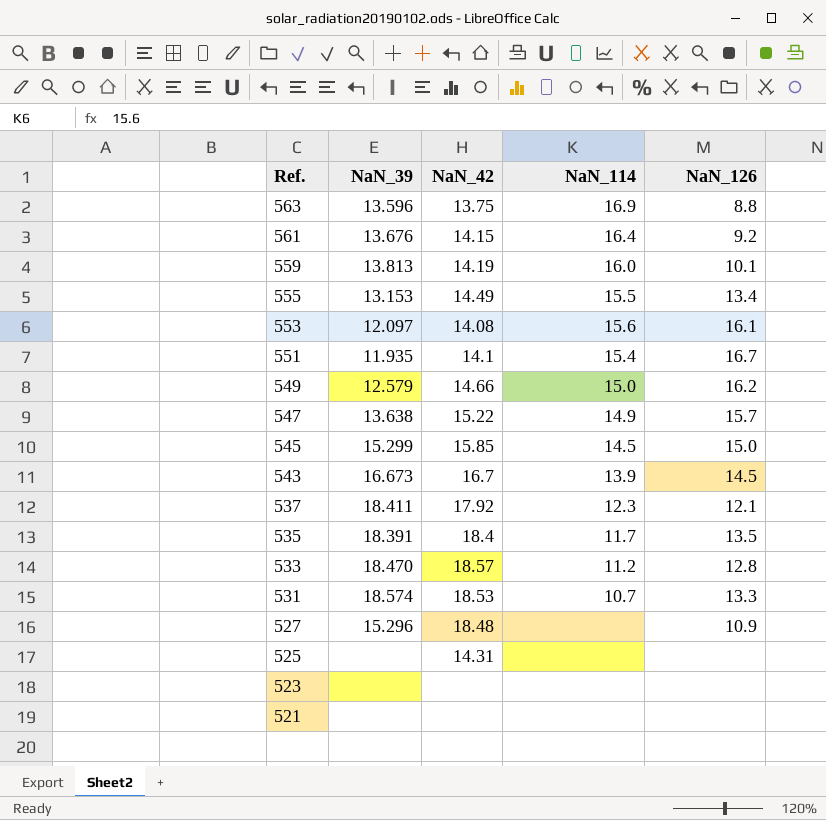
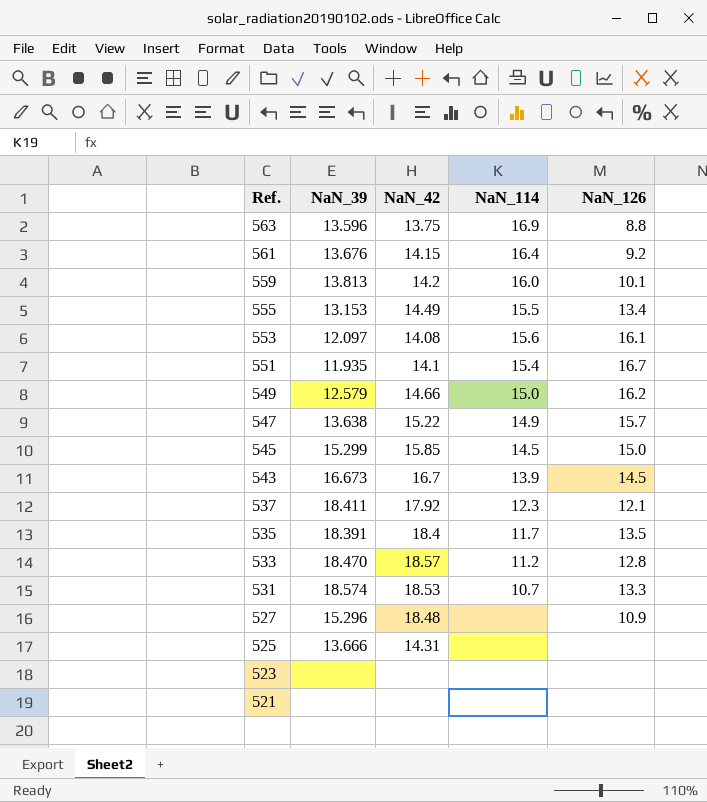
559 | NaN_42: 14.19 -> 14.2
525 | NaN_39: none -> 13.666

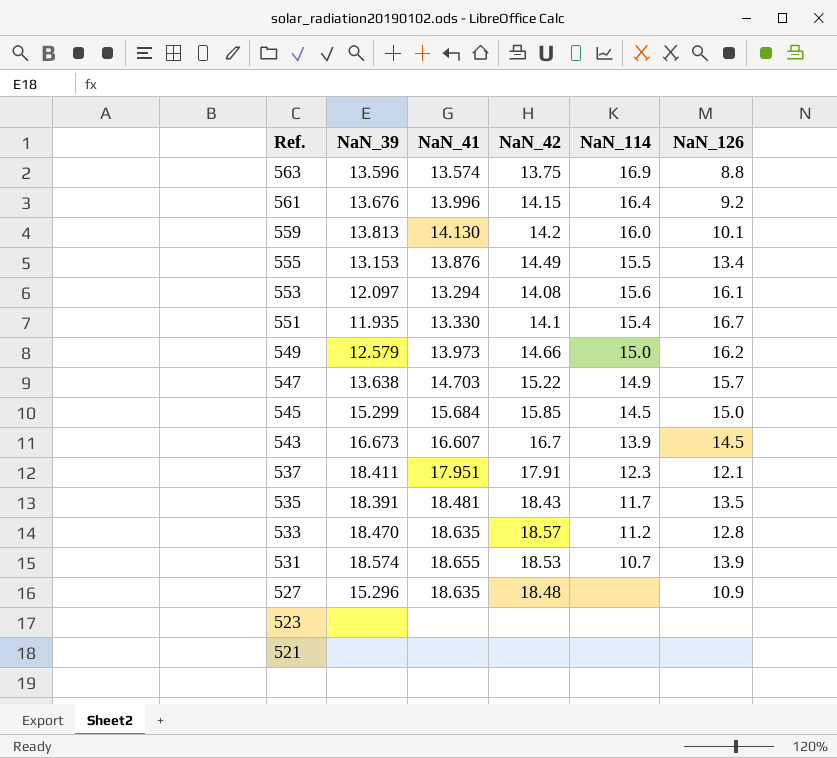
column NaN_41 | position: none -> 3
row 525: 13.666 | 14.31 | none | none -> none
537 | NaN_42: 17.92 -> 17.91
535 | NaN_42: 18.4 -> 18.43
531 | NaN_126: 13.3 -> 13.9

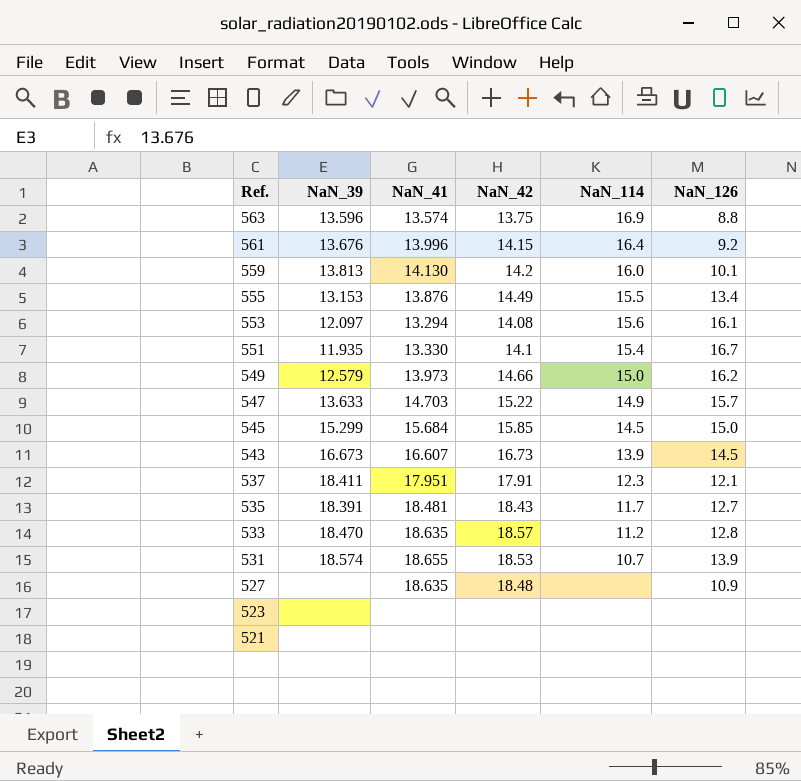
547 | NaN_39: 13.638 -> 13.633
543 | NaN_42: 16.7 -> 16.73
535 | NaN_126: 13.5 -> 12.7
527 | NaN_39: 15.296 -> none

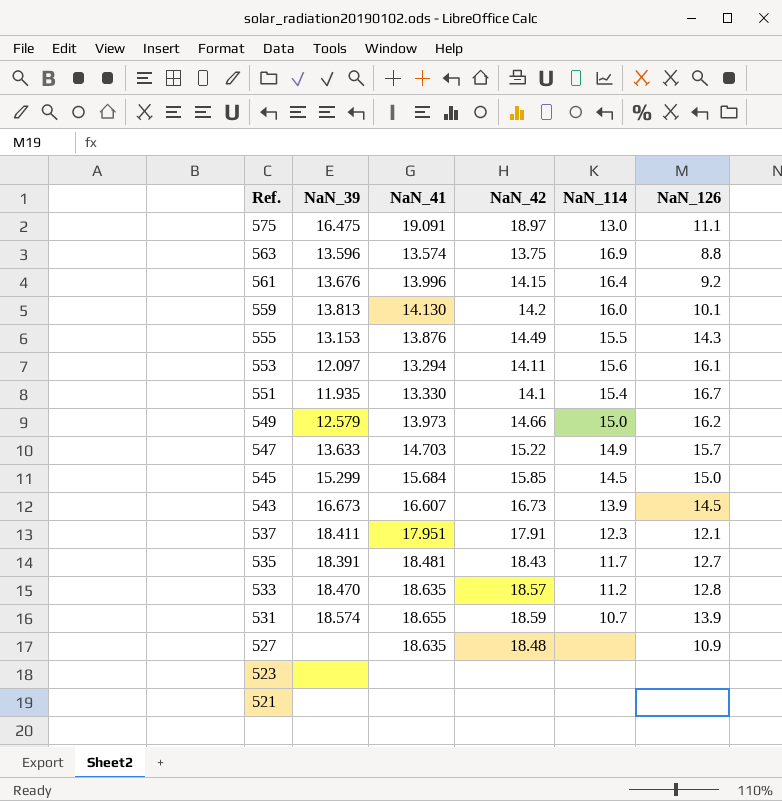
row 575: none -> 16.475 | 19.091 | 18.97 | 13.0 | 11.1
555 | NaN_126: 13.4 -> 14.3
553 | NaN_42: 14.08 -> 14.11
531 | NaN_42: 18.53 -> 18.59

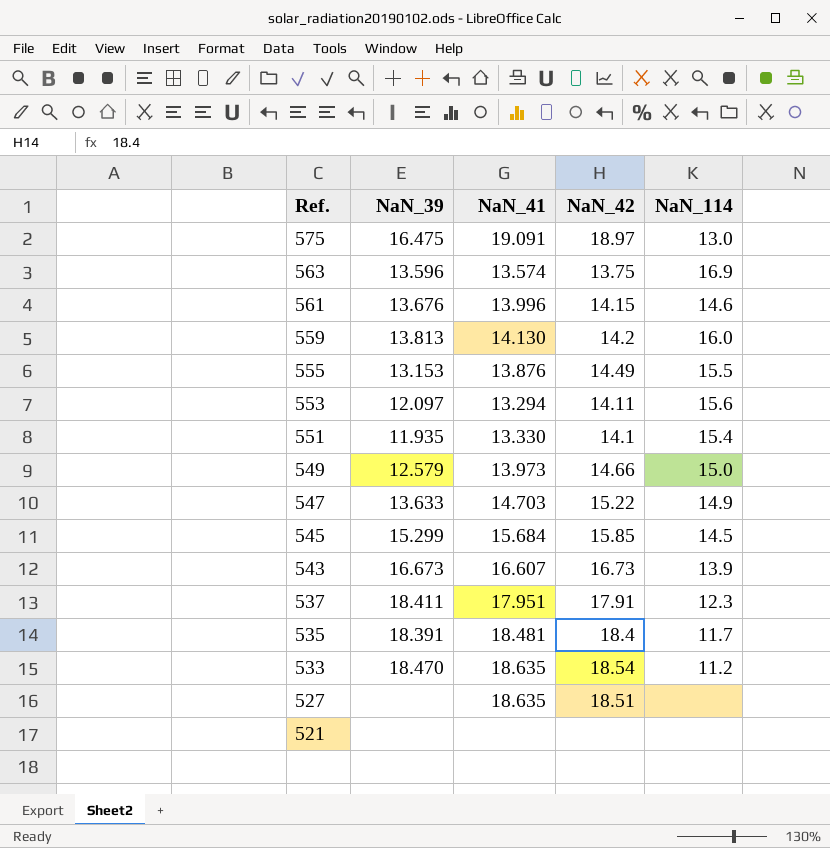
column NaN_126 | position: 6 -> none
row 531: 18.574 | 18.655 | 18.59 | 10.7 | 13.9 -> none
row 523: none | none | none | none | none -> none
561 | NaN_114: 16.4 -> 14.6
535 | NaN_42: 18.43 -> 18.4
533 | NaN_42: 18.57 -> 18.54
527 | NaN_42: 18.48 -> 18.51

